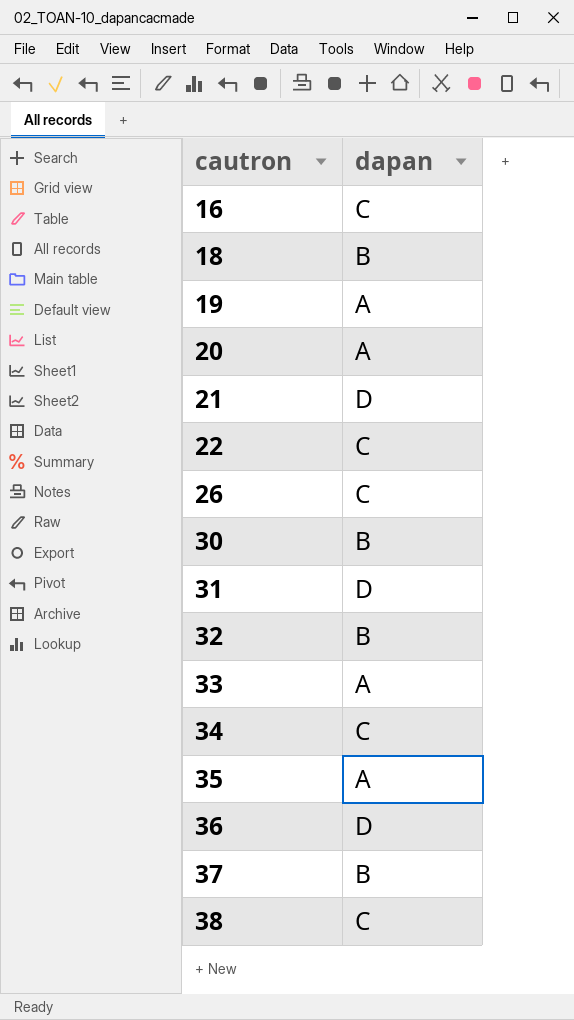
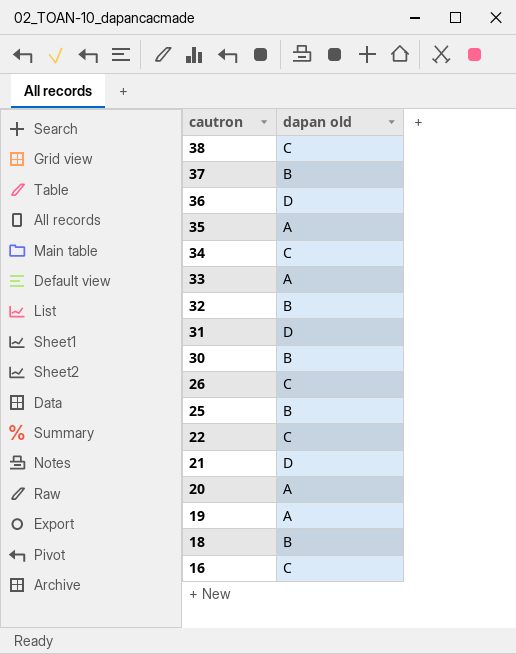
row order: cautron ascending -> cautron descending
column name: dapan -> dapan old
row 25: none -> B

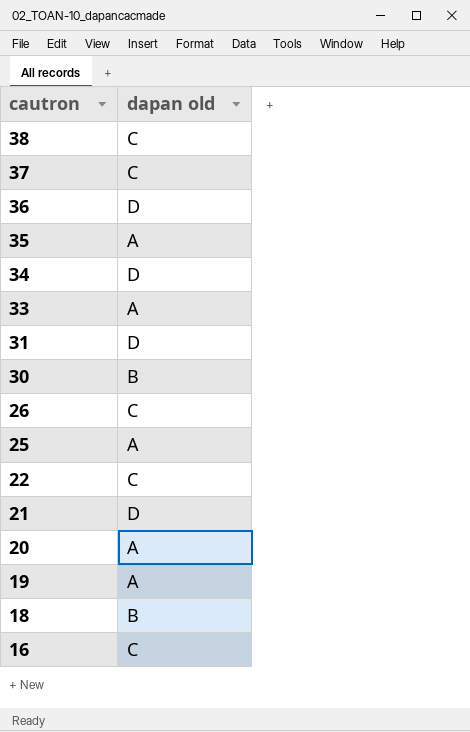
row 32: B -> none
37 | dapan old: B -> C
34 | dapan old: C -> D
25 | dapan old: B -> A

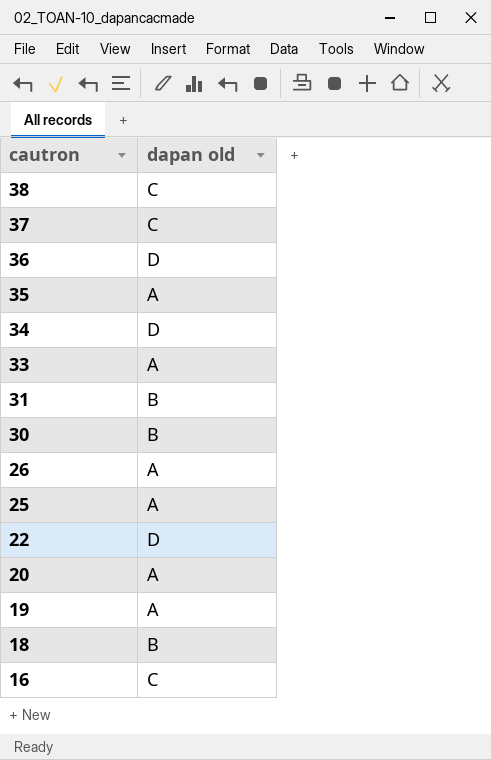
row 21: D -> none
31 | dapan old: D -> B
26 | dapan old: C -> A
22 | dapan old: C -> D

